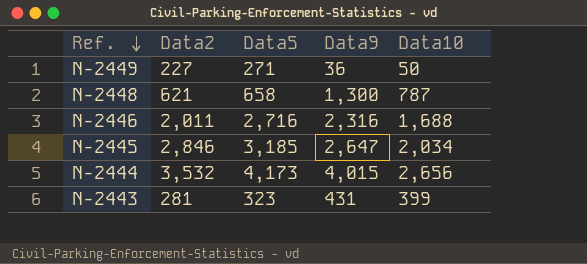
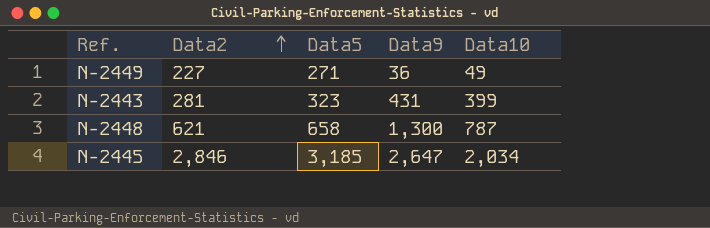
row order: Ref. descending -> Data2 ascending
row N-2446: 2,011 | 2,716 | 2,316 | 1,688 -> none
row N-2444: 3,532 | 4,173 | 4,015 | 2,656 -> none
N-2449 | Data10: 50 -> 49

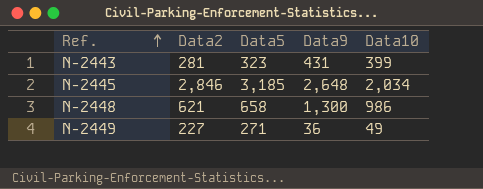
row order: Data2 ascending -> Ref. ascending
N-2445 | Data9: 2,647 -> 2,648
N-2448 | Data10: 787 -> 986

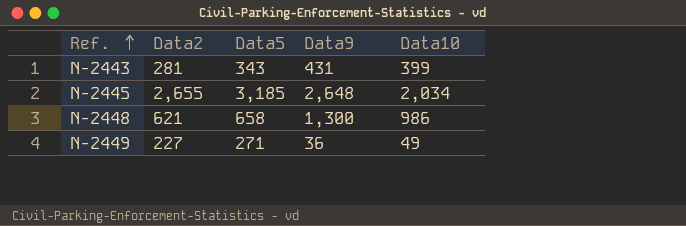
N-2443 | Data5: 323 -> 343
N-2445 | Data2: 2,846 -> 2,655

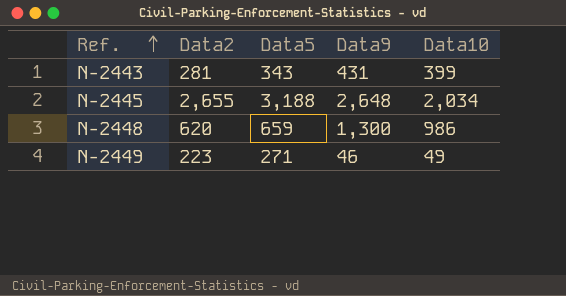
N-2445 | Data5: 3,185 -> 3,188
N-2448 | Data2: 621 -> 620
N-2448 | Data5: 658 -> 659
N-2449 | Data2: 227 -> 223
N-2449 | Data9: 36 -> 46

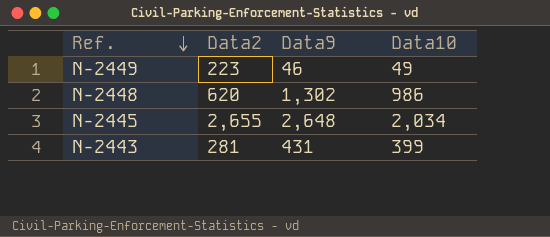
row order: Ref. ascending -> Ref. descending
column Data5 | position: 3 -> none
N-2448 | Data9: 1,300 -> 1,302

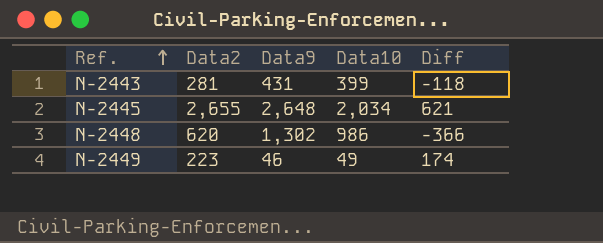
row order: Ref. descending -> Ref. ascending
column Diff | formula: none -> [Data2] - [Data10]

